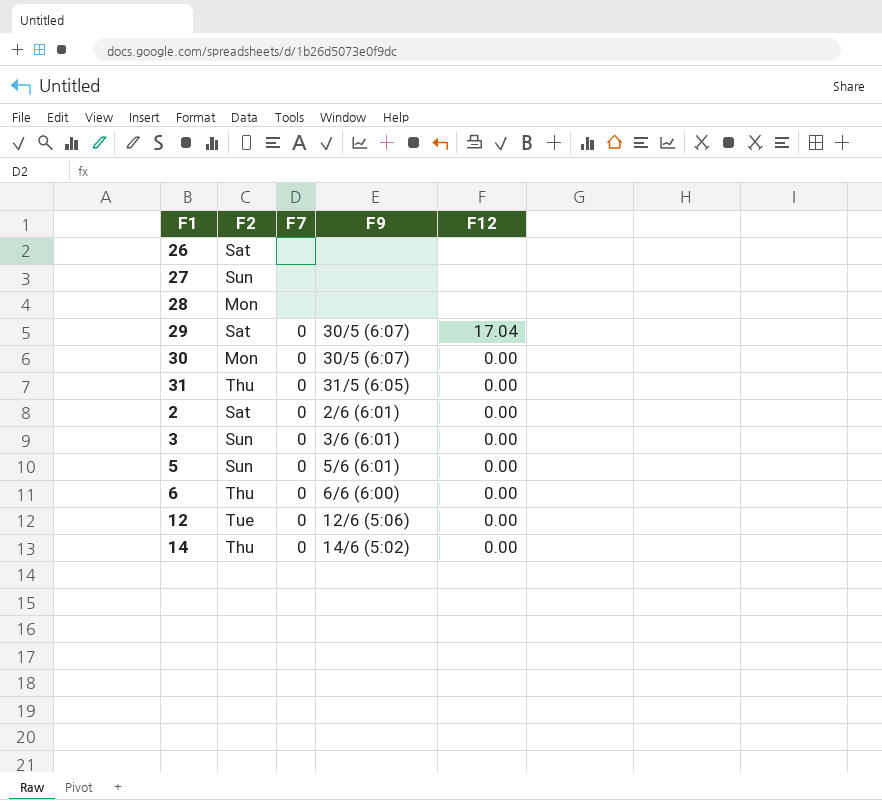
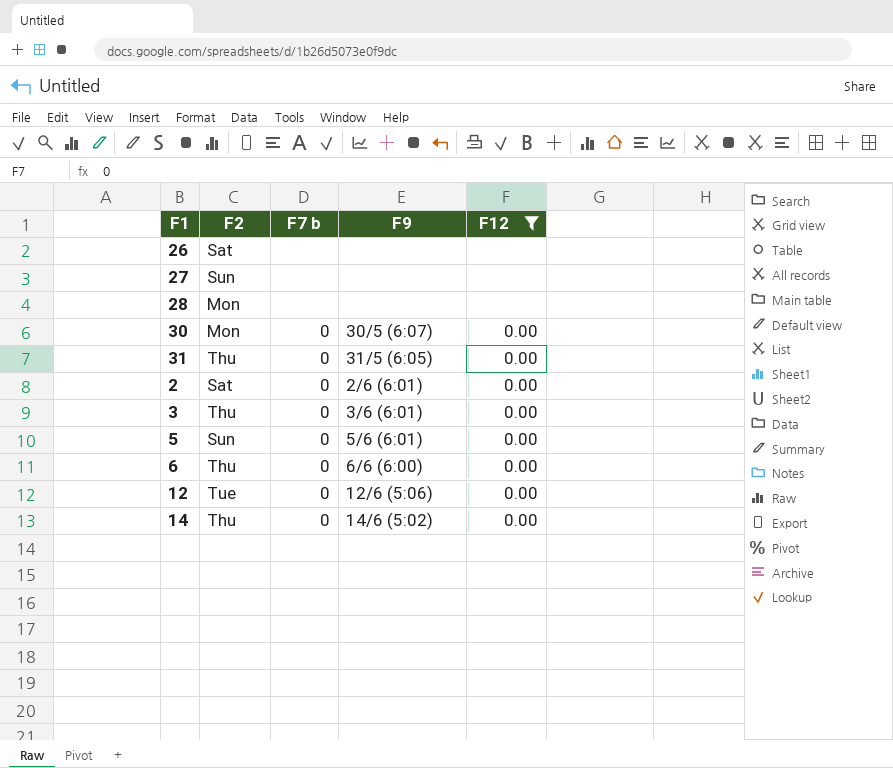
filter: none -> F12 != 17.04
column name: F7 -> F7 b
3 | F2: Sun -> Thu

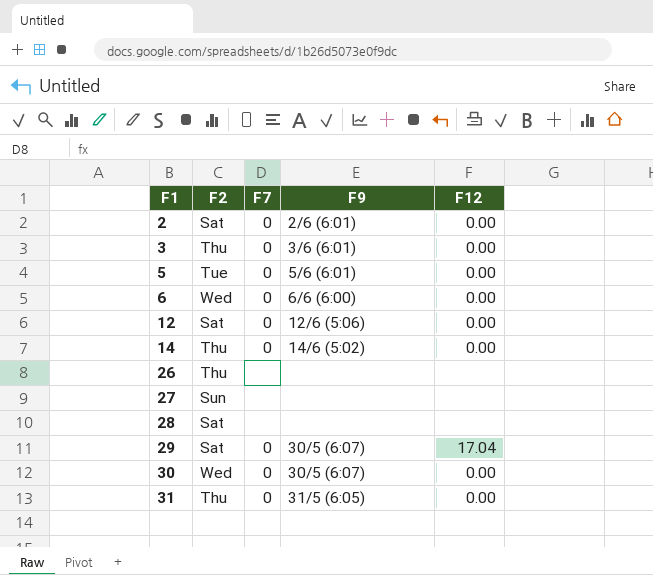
filter: F12 != 17.04 -> none
row order: none -> F1 ascending
column name: F7 b -> F7
5 | F2: Sun -> Tue
6 | F2: Thu -> Wed
12 | F2: Tue -> Sat
26 | F2: Sat -> Thu
28 | F2: Mon -> Sat
30 | F2: Mon -> Wed

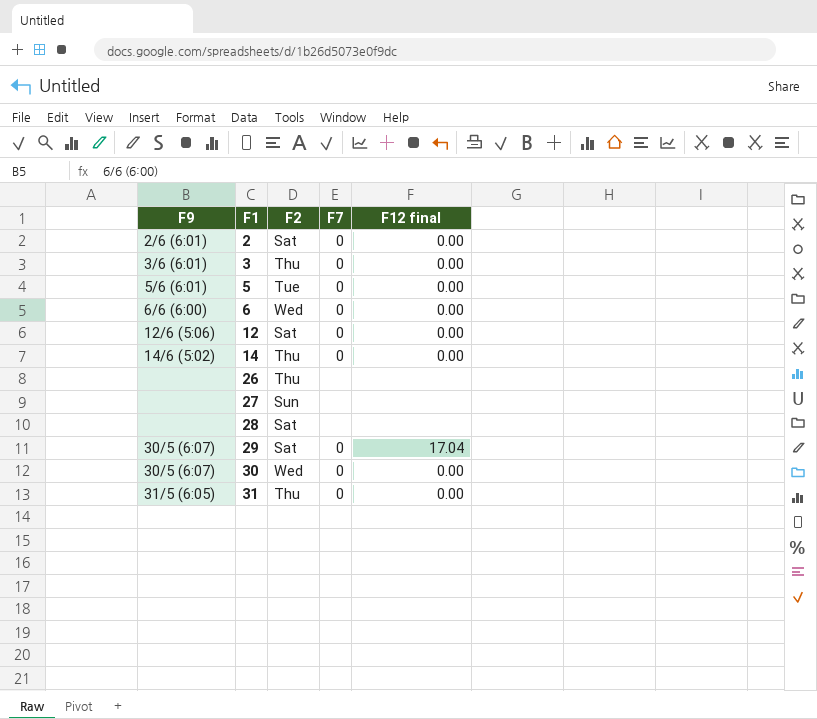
column F9 | position: 4 -> 1
column name: F12 -> F12 final

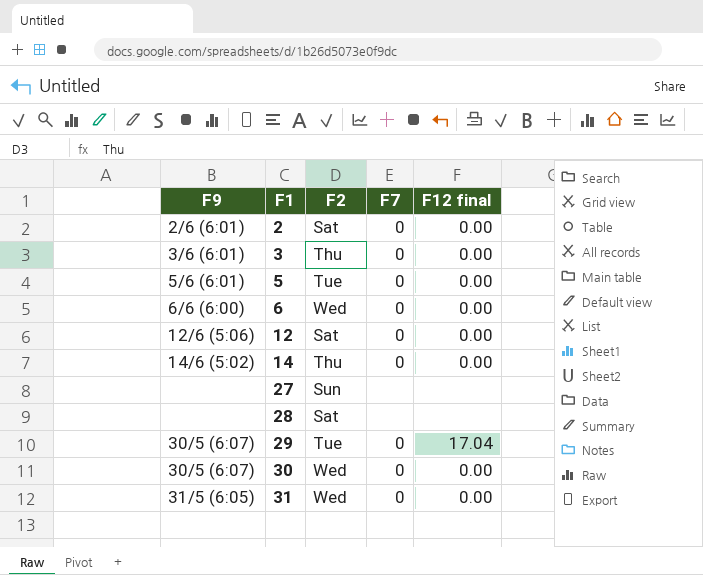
row 26: none | Thu | none | none -> none
29 | F2: Sat -> Tue
31 | F2: Thu -> Wed

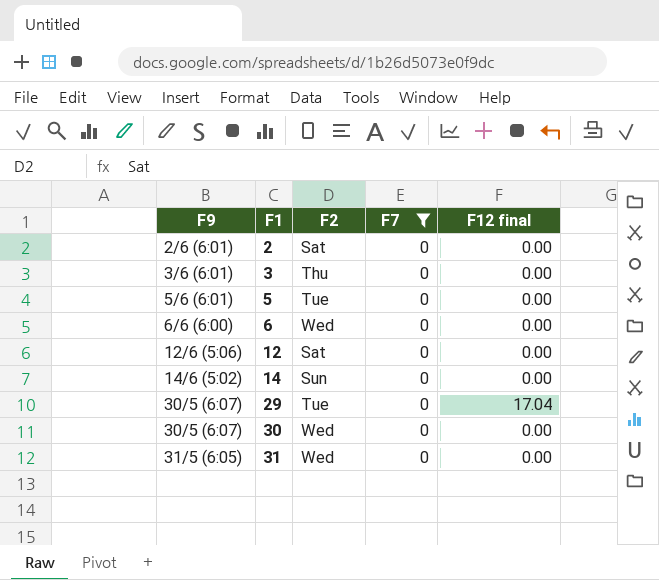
filter: none -> F7 = 0
14 | F2: Thu -> Sun

